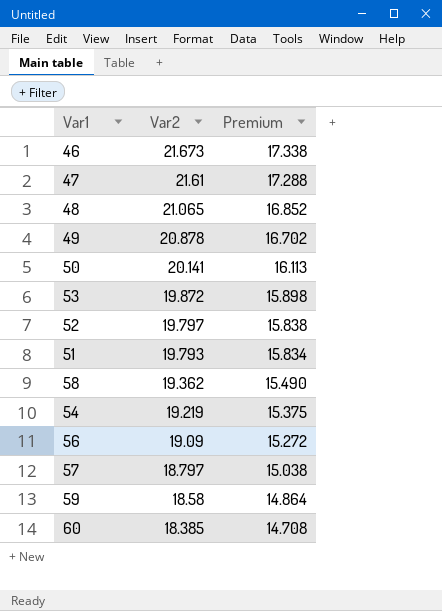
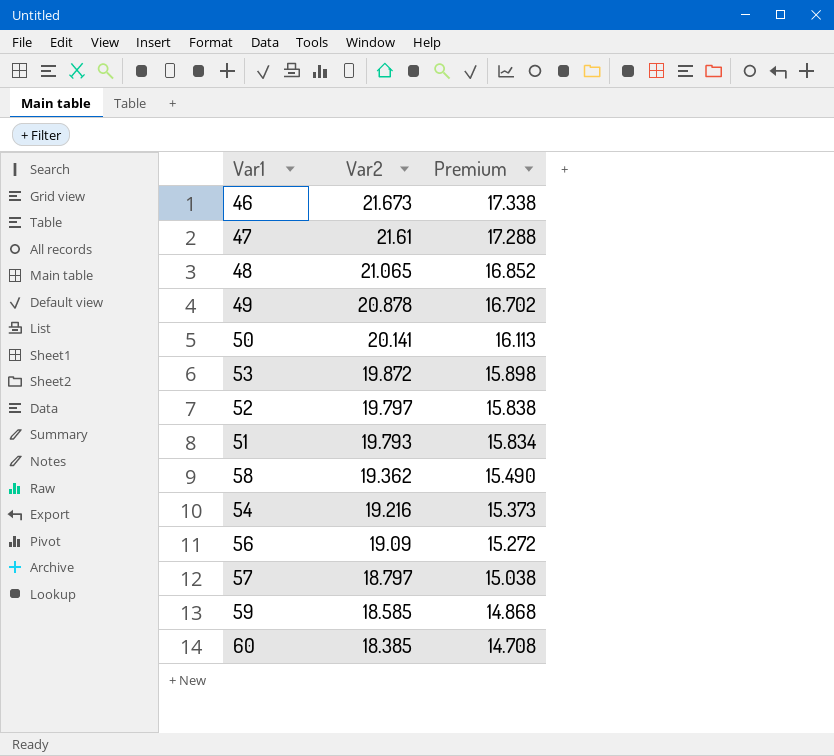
54 | Var2: 19.219 -> 19.216
54 | Premium: 15.375 -> 15.373
59 | Var2: 18.58 -> 18.585
59 | Premium: 14.864 -> 14.868

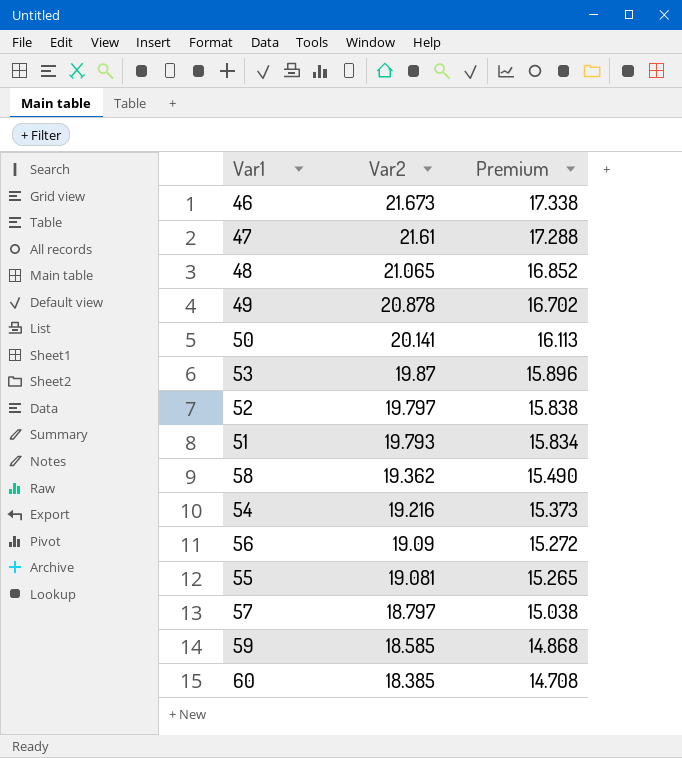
53 | Var2: 19.872 -> 19.87
53 | Premium: 15.898 -> 15.896
row 55: none -> 19.081 | 15.265

